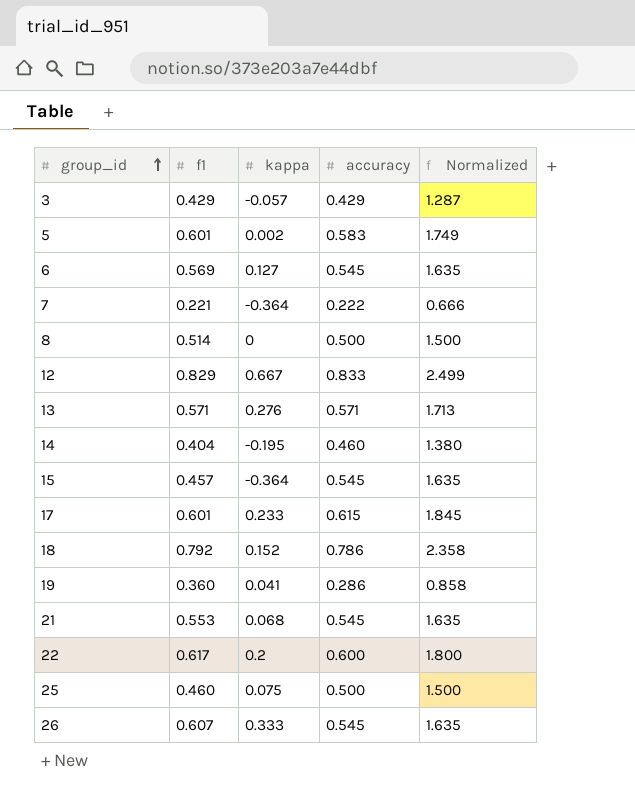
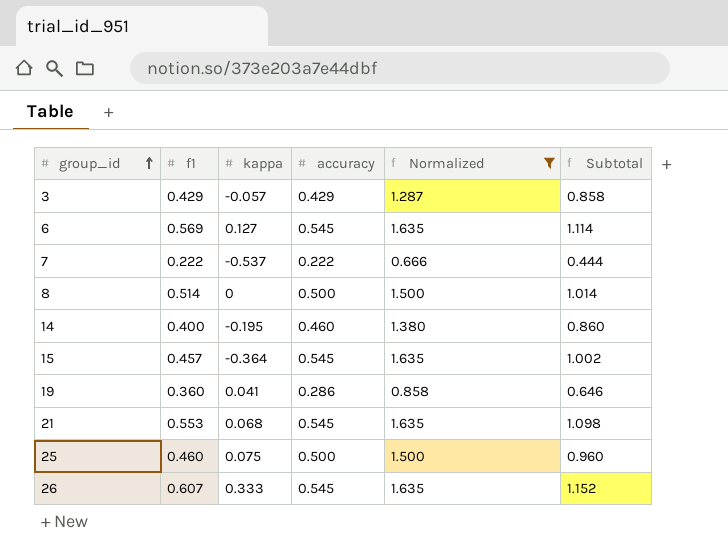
filter: none -> Normalized <= 1.635
column Subtotal | formula: none -> [f1] + [accuracy]
7 | f1: 0.221 -> 0.222
7 | kappa: -0.364 -> -0.537
14 | f1: 0.404 -> 0.400

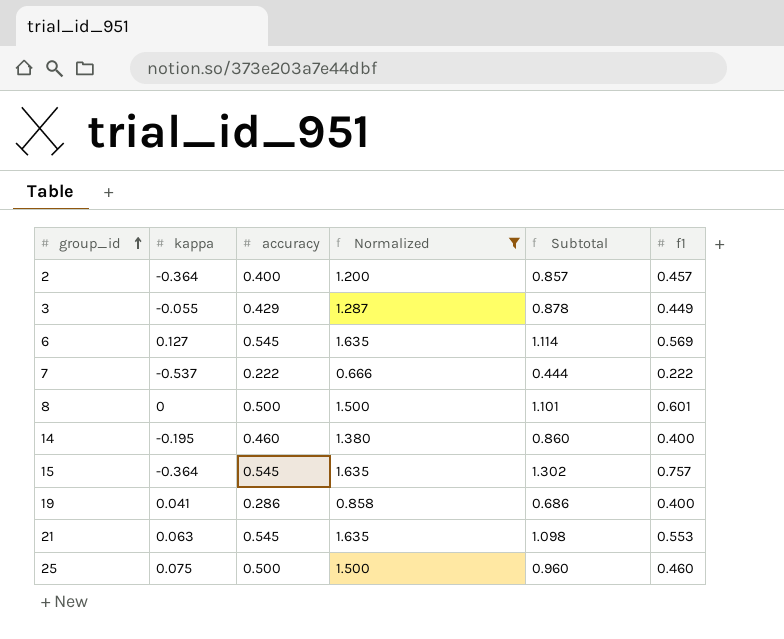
column f1 | position: 2 -> 6
row 26: 0.607 | 0.333 | 0.545 | 1.635 | 1.152 -> none
row 2: none -> -0.364 | 0.400 | 1.200 | 0.857 | 0.457
3 | kappa: -0.057 -> -0.055
3 | Subtotal: 0.858 -> 0.878
3 | f1: 0.429 -> 0.449
8 | Subtotal: 1.014 -> 1.101
8 | f1: 0.514 -> 0.601
15 | Subtotal: 1.002 -> 1.302
15 | f1: 0.457 -> 0.757
19 | Subtotal: 0.646 -> 0.686
19 | f1: 0.360 -> 0.400
21 | kappa: 0.068 -> 0.063

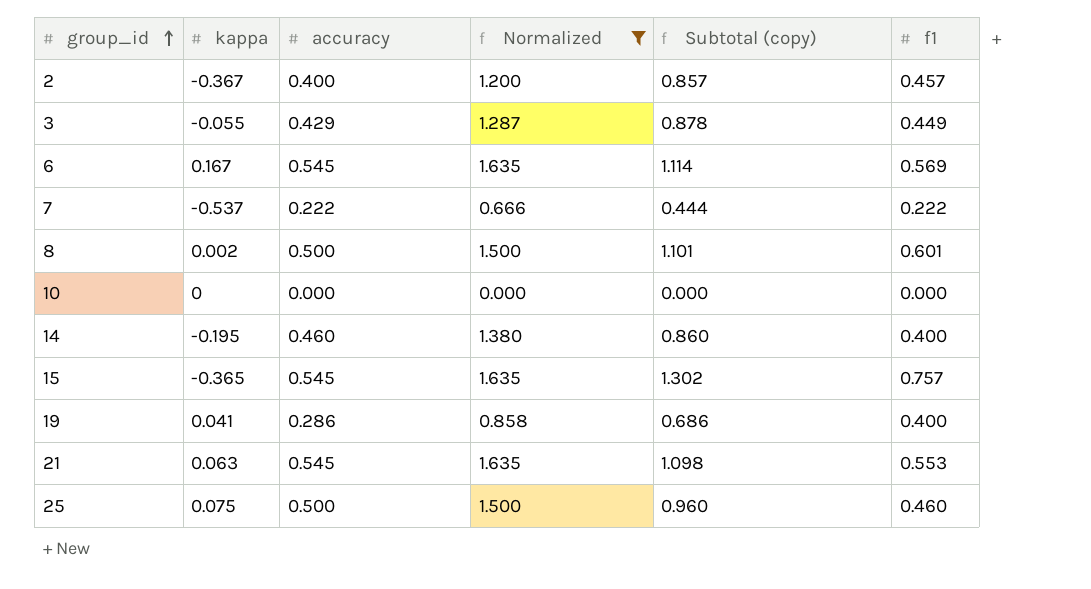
column name: Subtotal -> Subtotal (copy)
2 | kappa: -0.364 -> -0.367
6 | kappa: 0.127 -> 0.167
8 | kappa: 0 -> 0.002
row 10: none -> 0 | 0.000 | 0.000 | 0.000 | 0.000
15 | kappa: -0.364 -> -0.365

